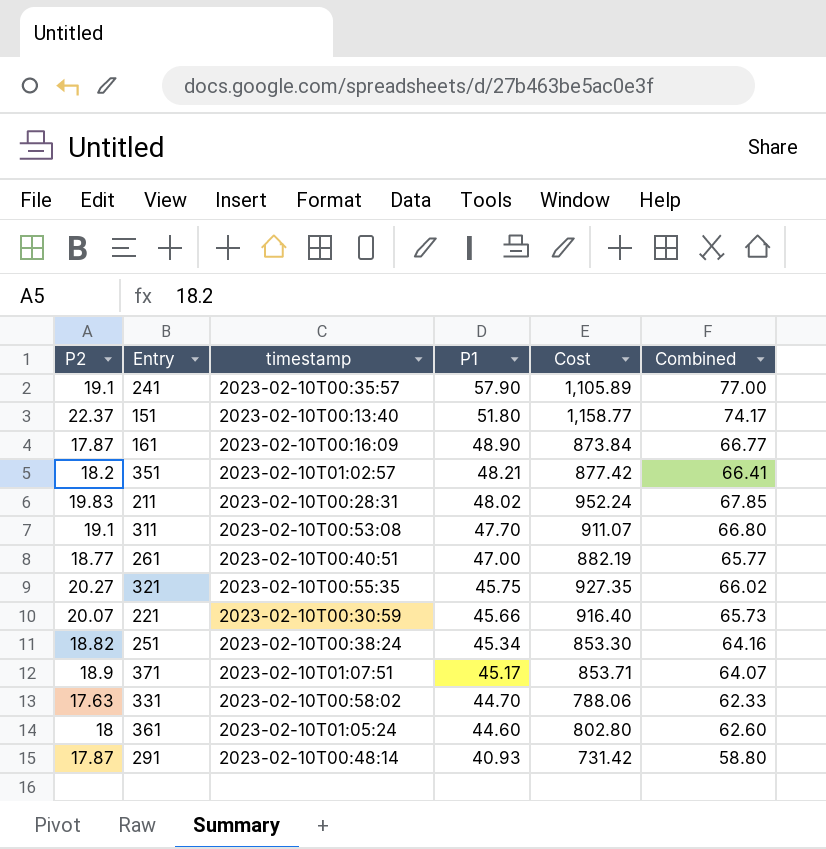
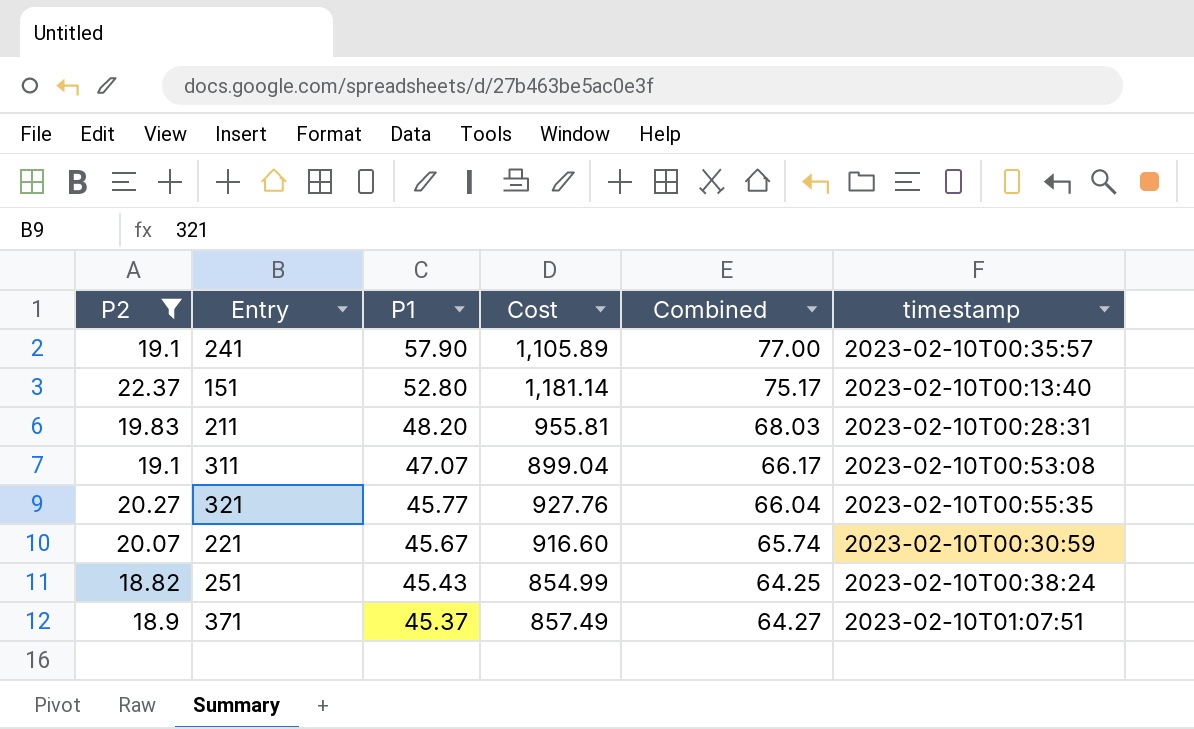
filter: none -> P2 >= 18.82
column timestamp | position: 3 -> 6
151 | P1: 51.80 -> 52.80
151 | Cost: 1,158.77 -> 1,181.14
151 | Combined: 74.17 -> 75.17
211 | P1: 48.02 -> 48.20
211 | Cost: 952.24 -> 955.81
211 | Combined: 67.85 -> 68.03
311 | P1: 47.70 -> 47.07
311 | Cost: 911.07 -> 899.04
311 | Combined: 66.80 -> 66.17
321 | P1: 45.75 -> 45.77
321 | Cost: 927.35 -> 927.76
321 | Combined: 66.02 -> 66.04
221 | P1: 45.66 -> 45.67
221 | Cost: 916.40 -> 916.60
221 | Combined: 65.73 -> 65.74
251 | P1: 45.34 -> 45.43
251 | Cost: 853.30 -> 854.99
251 | Combined: 64.16 -> 64.25
371 | P1: 45.17 -> 45.37
371 | Cost: 853.71 -> 857.49
371 | Combined: 64.07 -> 64.27

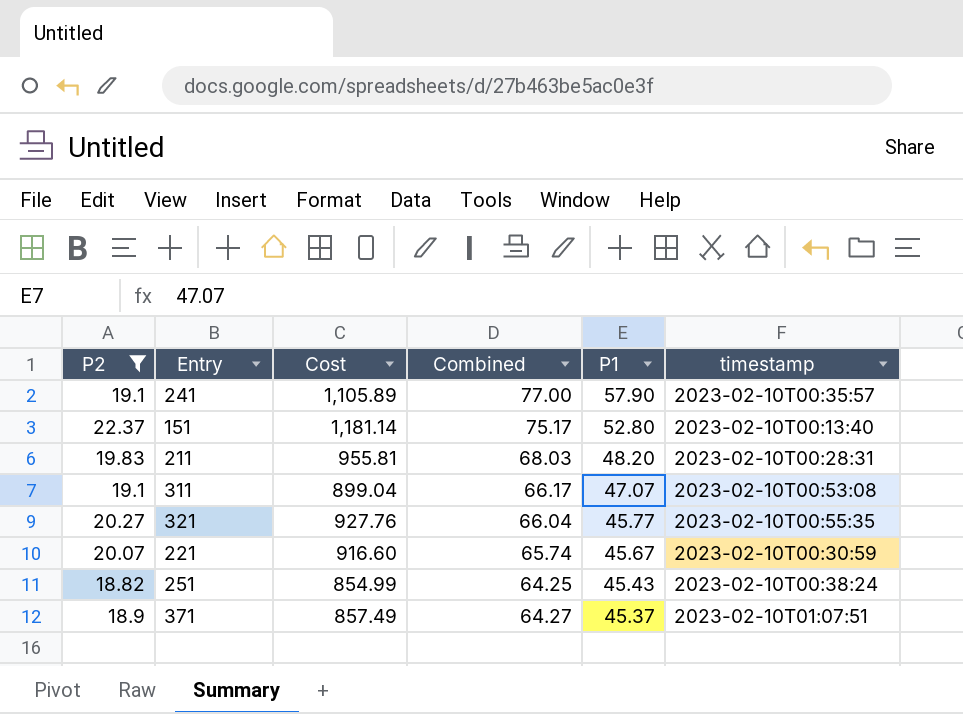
column P1 | position: 3 -> 5

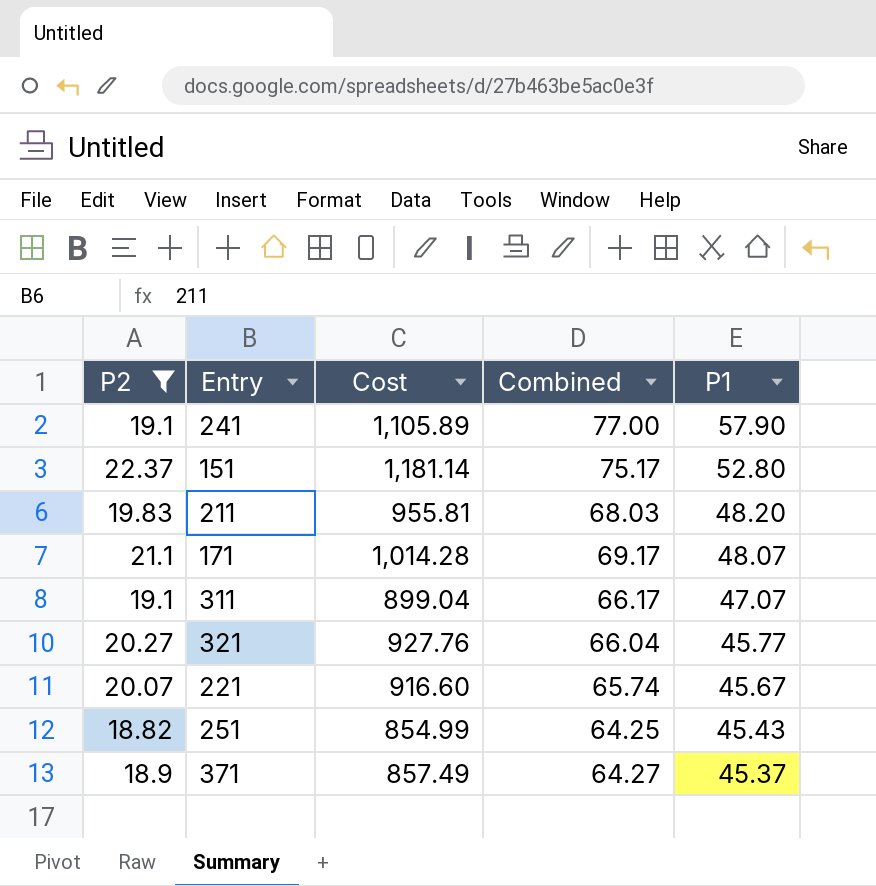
column timestamp | position: 6 -> none
row 171: none -> 21.1 | 1,014.28 | 69.17 | 48.07

